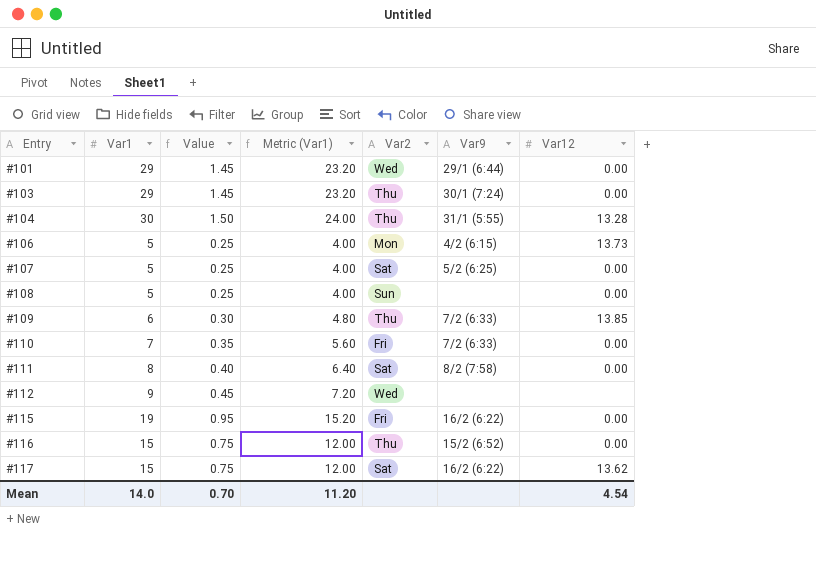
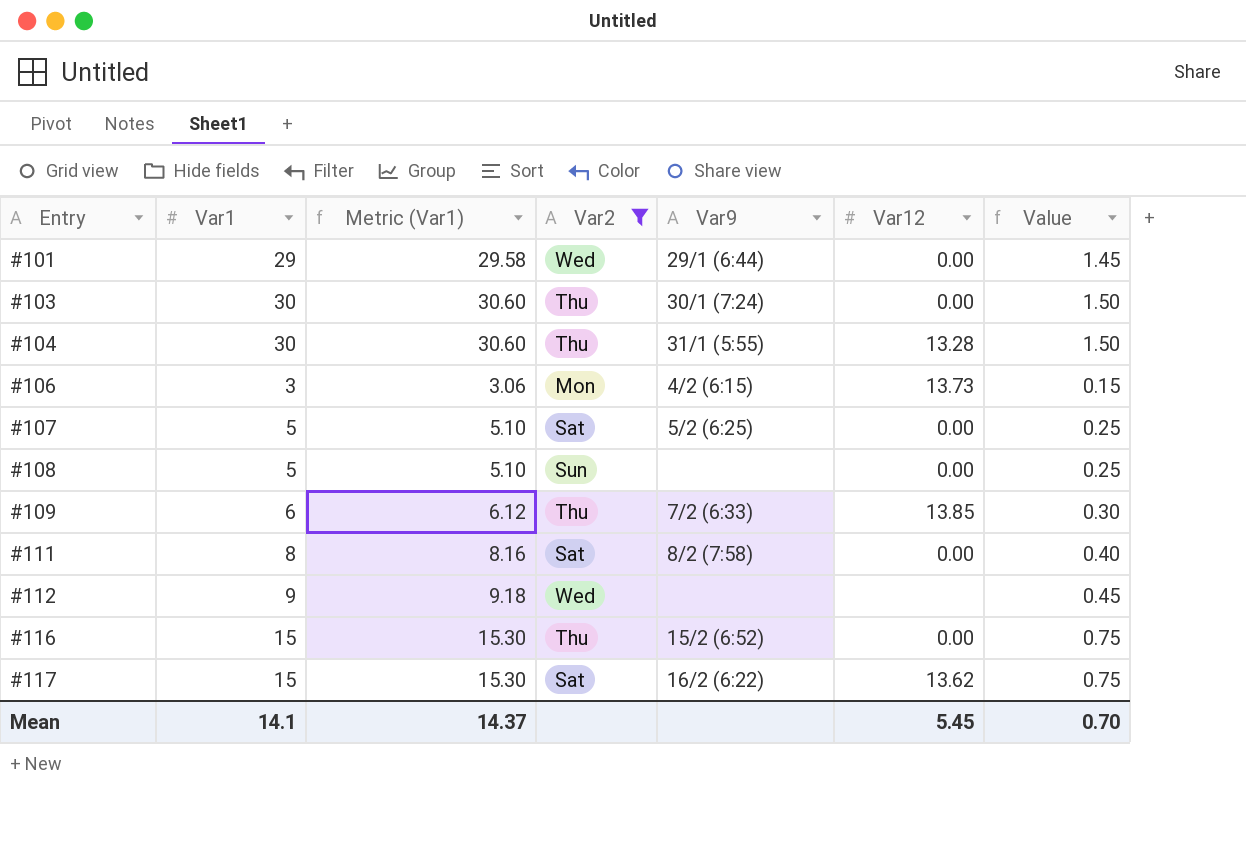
filter: none -> Var2 != Fri
column Metric (Var1) | formula: [Var1] * 0.8 -> [Var1] * 1.02
column Value | position: 3 -> 7
#103 | Var1: 29 -> 30
#103 | Value: 1.45 -> 1.50
#106 | Var1: 5 -> 3
#106 | Value: 0.25 -> 0.15
Mean | Var1: 14.0 -> 14.1
Mean | Metric (Var1): 11.20 -> 14.37
Mean | Var12: 4.54 -> 5.45

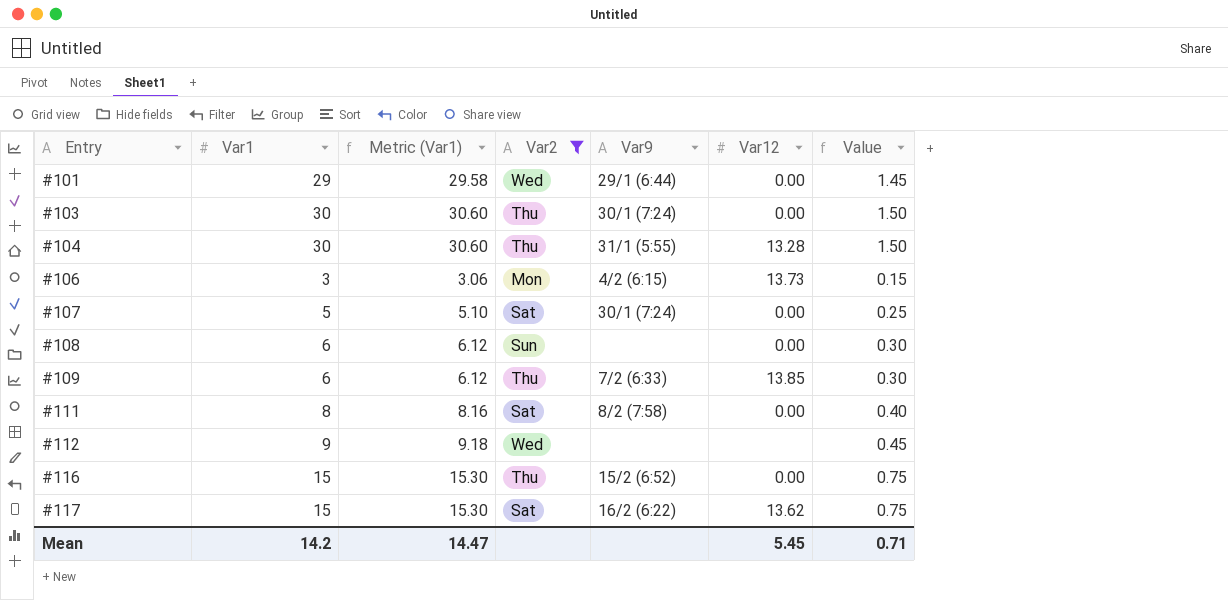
#107 | Var9: 5/2 (6:25) -> 30/1 (7:24)
#108 | Var1: 5 -> 6
#108 | Metric (Var1): 5.10 -> 6.12
#108 | Value: 0.25 -> 0.30
Mean | Var1: 14.1 -> 14.2
Mean | Metric (Var1): 14.37 -> 14.47
Mean | Value: 0.70 -> 0.71

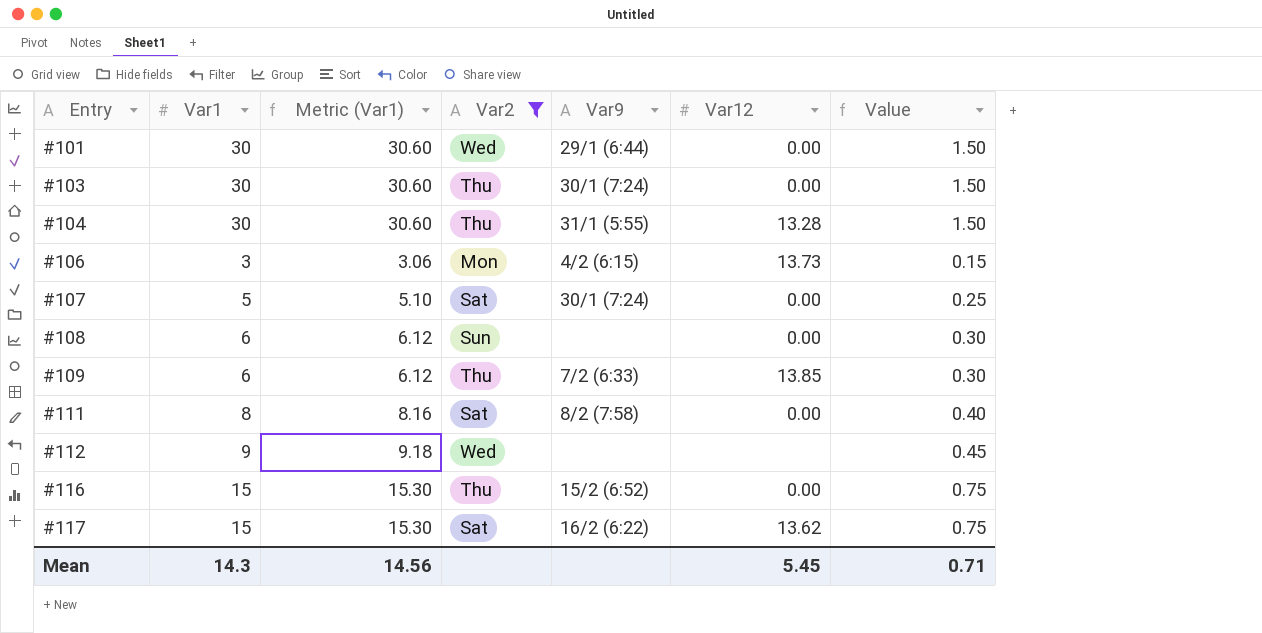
#101 | Var1: 29 -> 30
#101 | Metric (Var1): 29.58 -> 30.60
#101 | Value: 1.45 -> 1.50
Mean | Var1: 14.2 -> 14.3
Mean | Metric (Var1): 14.47 -> 14.56

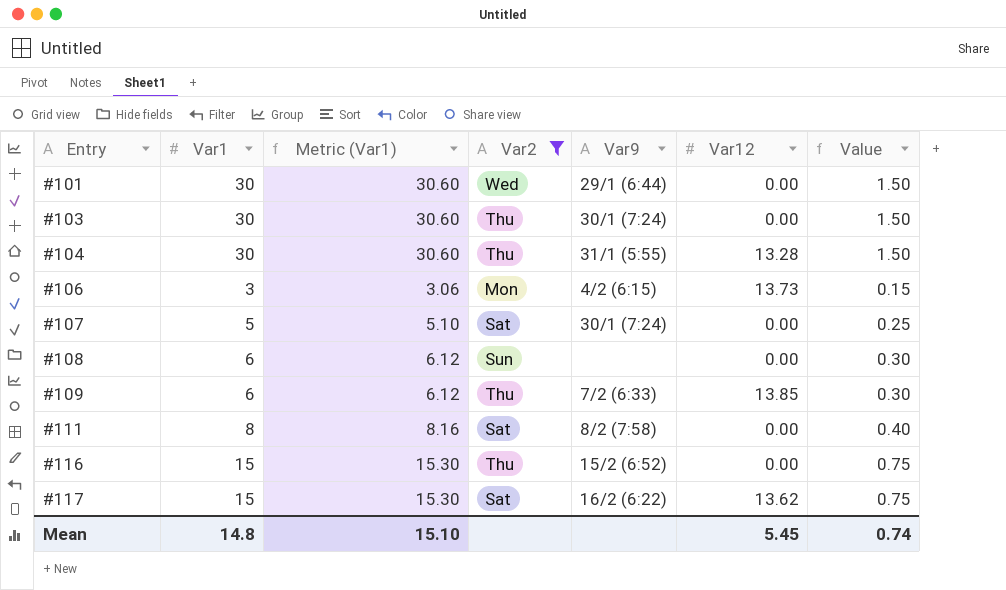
row #112: 9 | 9.18 | Wed | none | none | 0.45 -> none
Mean | Var1: 14.3 -> 14.8
Mean | Metric (Var1): 14.56 -> 15.10
Mean | Value: 0.71 -> 0.74

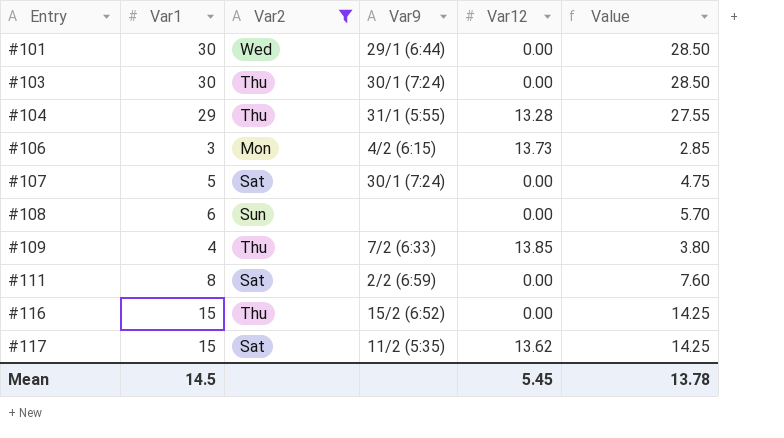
column Metric (Var1) | formula: [Var1] * 1.02 -> none
column Value | formula: [Var1] * 0.05 -> [Var1] * 0.95
#104 | Var1: 30 -> 29
#109 | Var1: 6 -> 4
#111 | Var9: 8/2 (7:58) -> 2/2 (6:59)
#117 | Var9: 16/2 (6:22) -> 11/2 (5:35)
Mean | Var1: 14.8 -> 14.5
Mean | Value: 0.74 -> 13.78

